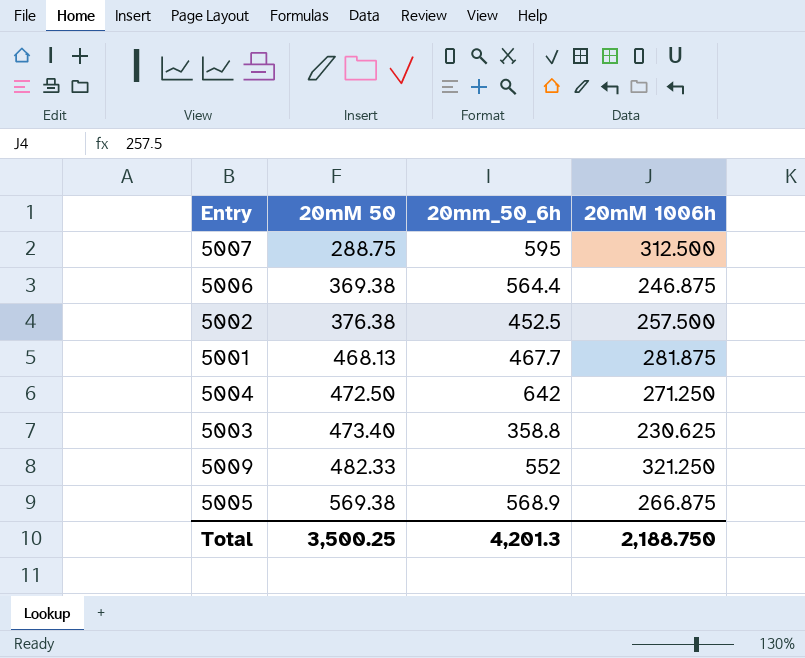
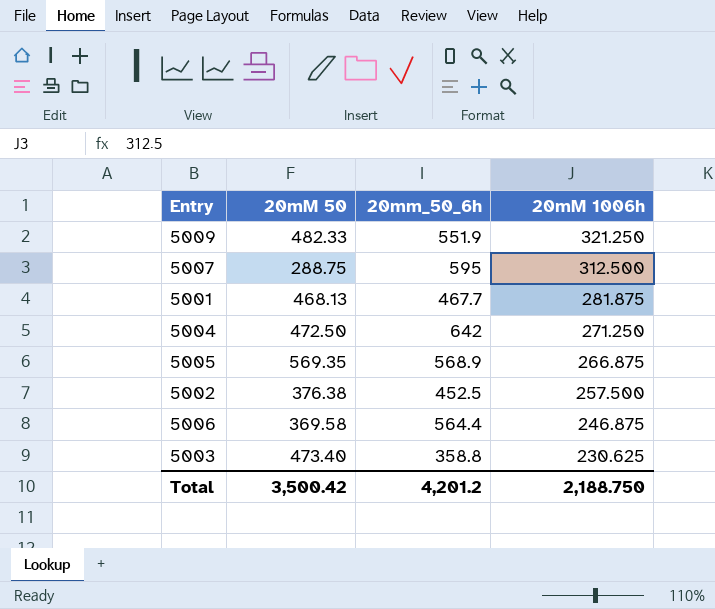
row order: 20mM 50 ascending -> 20mM 1006h descending
5009 | 20mm_50_6h: 552 -> 551.9
5005 | 20mM 50: 569.38 -> 569.35
5006 | 20mM 50: 369.38 -> 369.58
Total | 20mM 50: 3,500.25 -> 3,500.42
Total | 20mm_50_6h: 4,201.3 -> 4,201.2

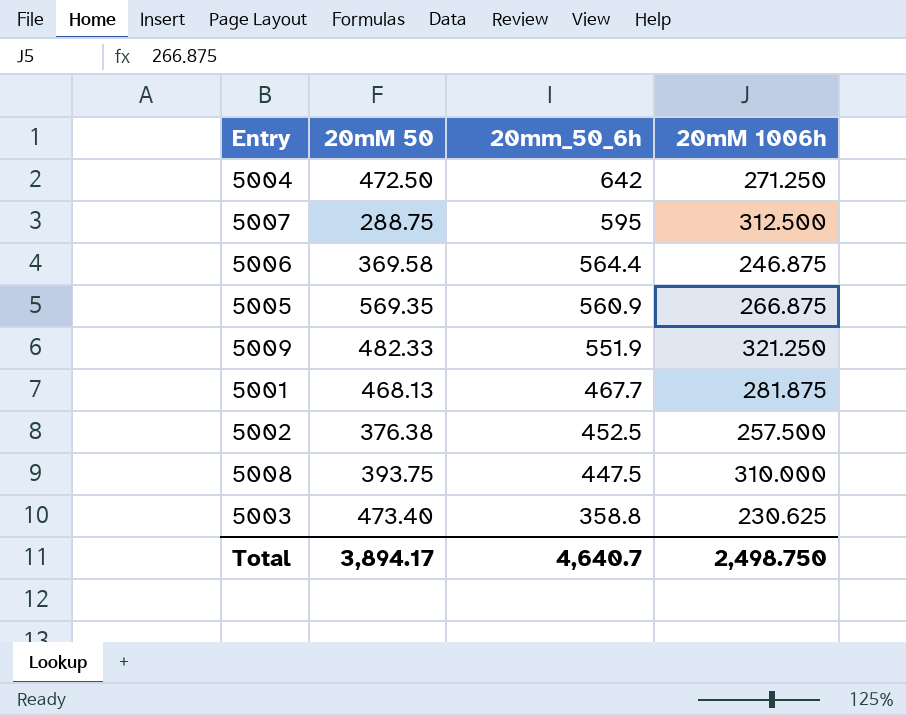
row order: 20mM 1006h descending -> 20mm_50_6h descending
5005 | 20mm_50_6h: 568.9 -> 560.9
row 5008: none -> 393.75 | 447.5 | 310.000
Total | 20mM 50: 3,500.42 -> 3,894.17
Total | 20mm_50_6h: 4,201.2 -> 4,640.7
Total | 20mM 1006h: 2,188.750 -> 2,498.750

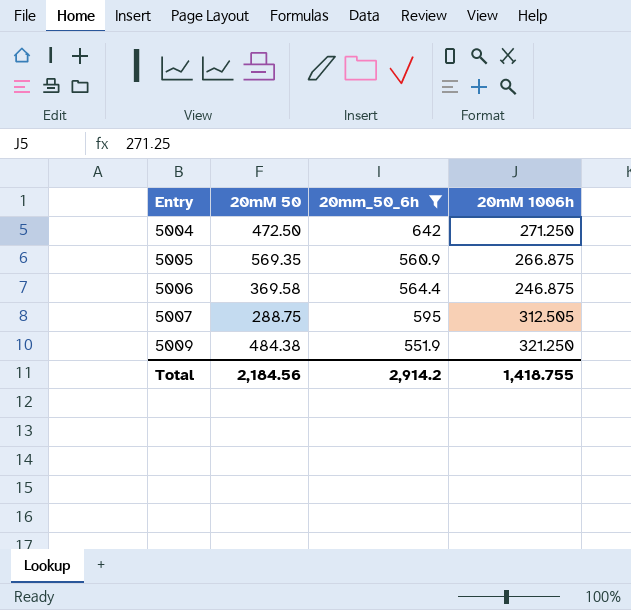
filter: none -> 20mm_50_6h >= 551.9
row order: 20mm_50_6h descending -> Entry ascending
5007 | 20mM 1006h: 312.500 -> 312.505
5009 | 20mM 50: 482.33 -> 484.38
Total | 20mM 50: 3,894.17 -> 2,184.56
Total | 20mm_50_6h: 4,640.7 -> 2,914.2
Total | 20mM 1006h: 2,498.750 -> 1,418.755

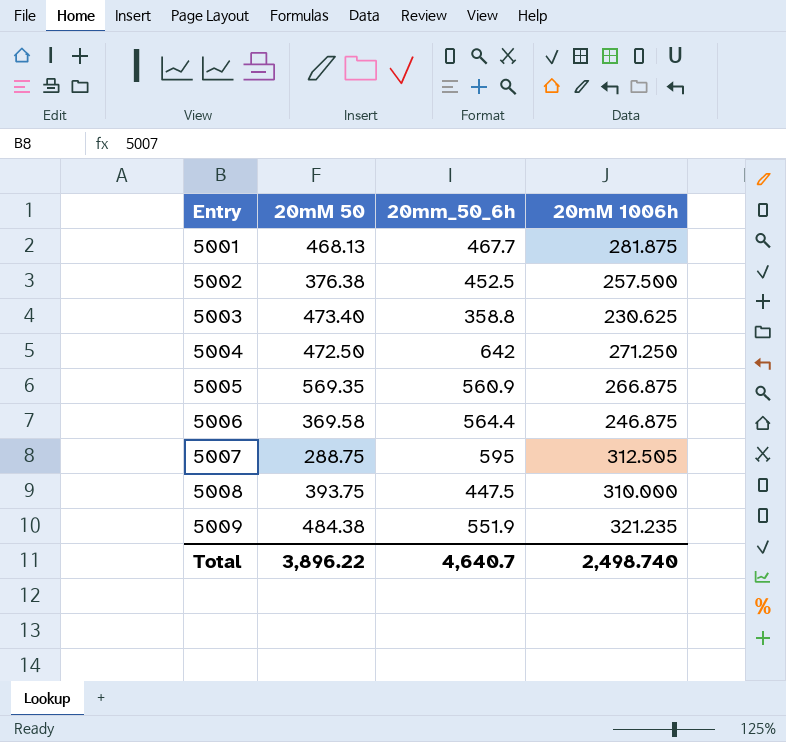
filter: 20mm_50_6h >= 551.9 -> none
5009 | 20mM 1006h: 321.250 -> 321.235
Total | 20mM 50: 2,184.56 -> 3,896.22
Total | 20mm_50_6h: 2,914.2 -> 4,640.7
Total | 20mM 1006h: 1,418.755 -> 2,498.740

